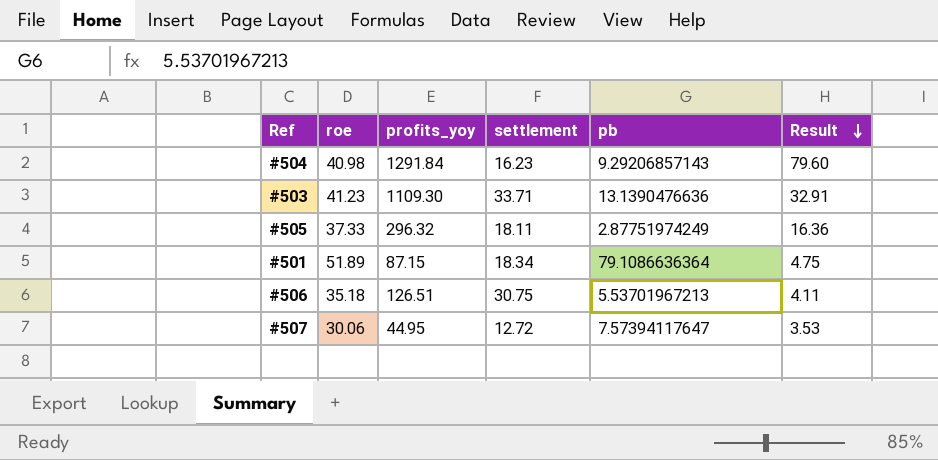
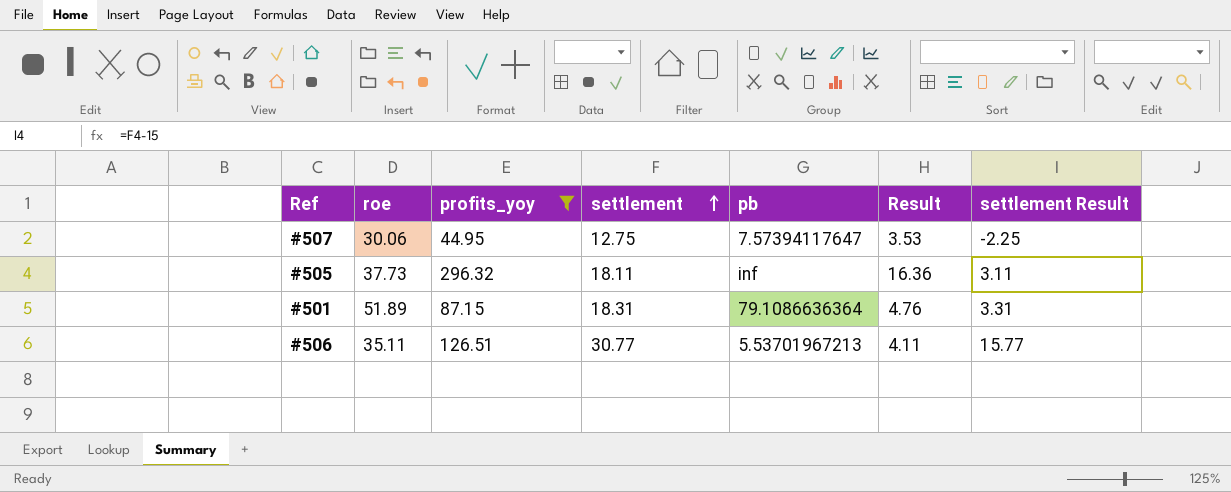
filter: none -> profits_yoy <= 296.32
row order: Result descending -> settlement ascending
column settlement Result | formula: none -> [settlement] - 15
#507 | settlement: 12.72 -> 12.75
#505 | roe: 37.33 -> 37.73
#505 | pb: 2.87751974249 -> inf
#501 | settlement: 18.34 -> 18.31
#501 | Result: 4.75 -> 4.76
#506 | roe: 35.18 -> 35.11
#506 | settlement: 30.75 -> 30.77

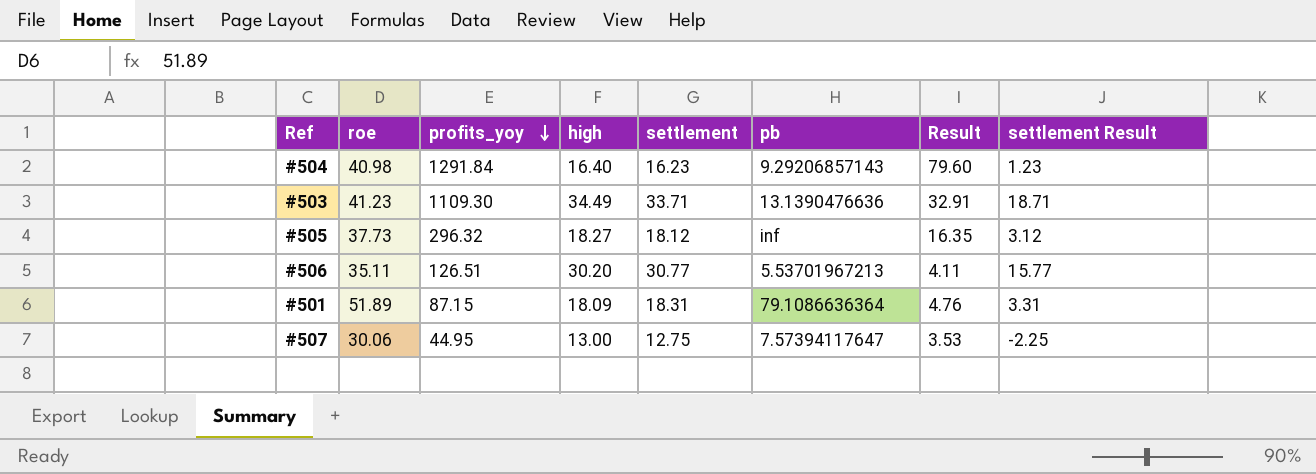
filter: profits_yoy <= 296.32 -> none
row order: settlement ascending -> profits_yoy descending
column high | position: none -> 4
#505 | settlement: 18.11 -> 18.12
#505 | Result: 16.36 -> 16.35
#505 | settlement Result: 3.11 -> 3.12

